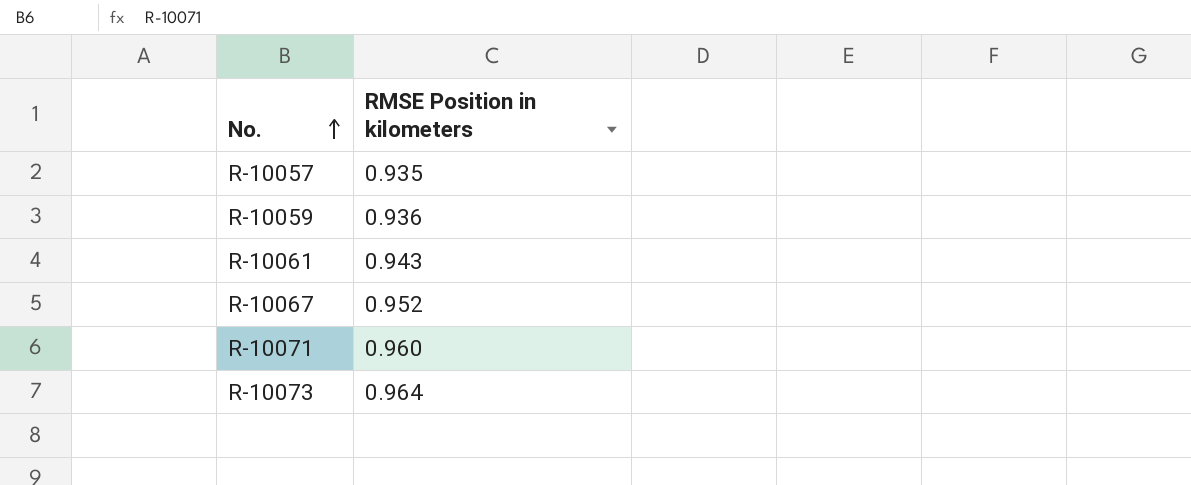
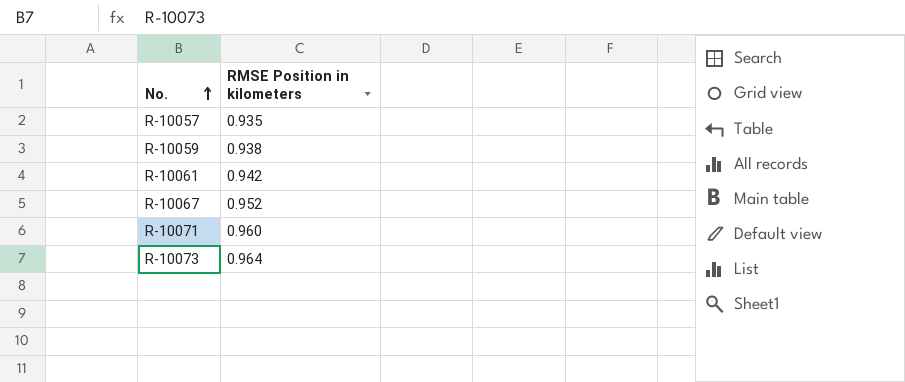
R-10059 | RMSE Position in kilometers: 0.936 -> 0.938
R-10061 | RMSE Position in kilometers: 0.943 -> 0.942

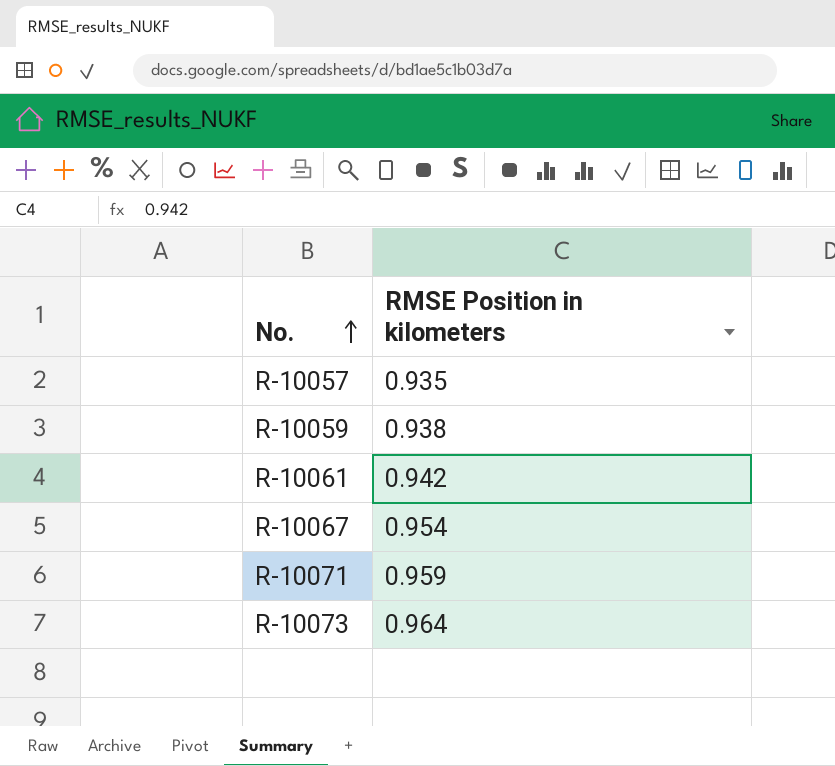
R-10067 | RMSE Position in kilometers: 0.952 -> 0.954
R-10071 | RMSE Position in kilometers: 0.960 -> 0.959

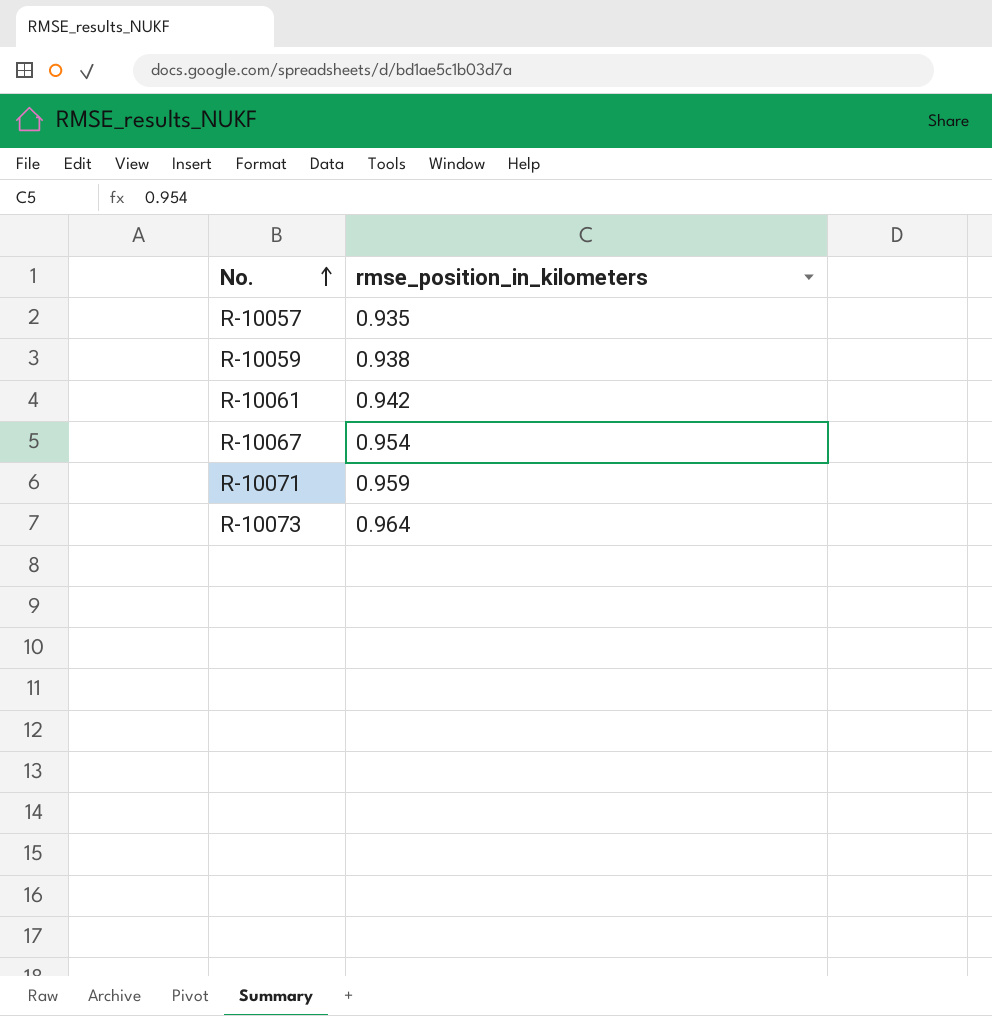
column name: RMSE Position in kilometers -> rmse_position_in_kilometers

